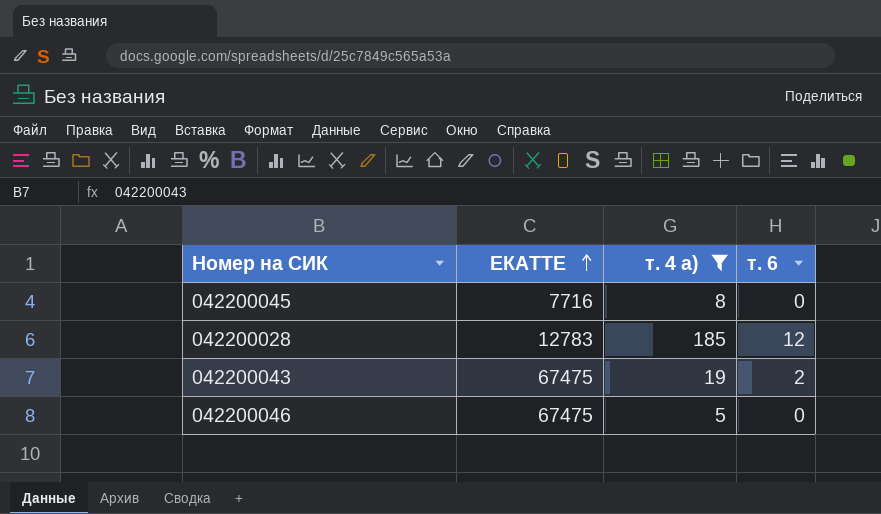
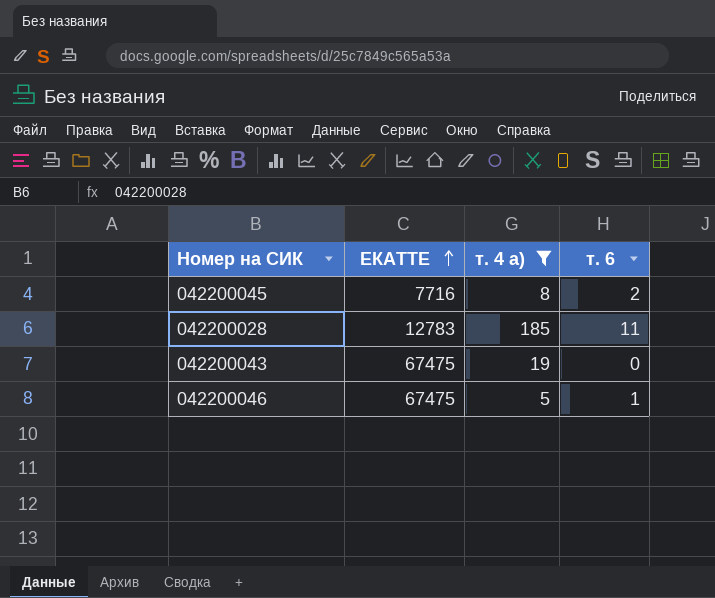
042200045 | т. 6: 0 -> 2
042200028 | т. 6: 12 -> 11
042200043 | т. 6: 2 -> 0
042200046 | т. 6: 0 -> 1

